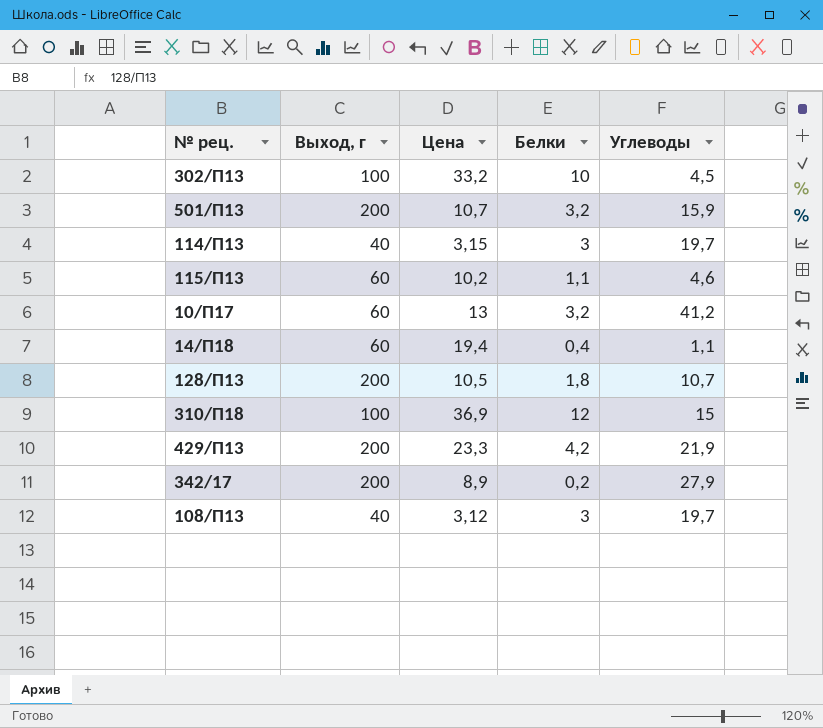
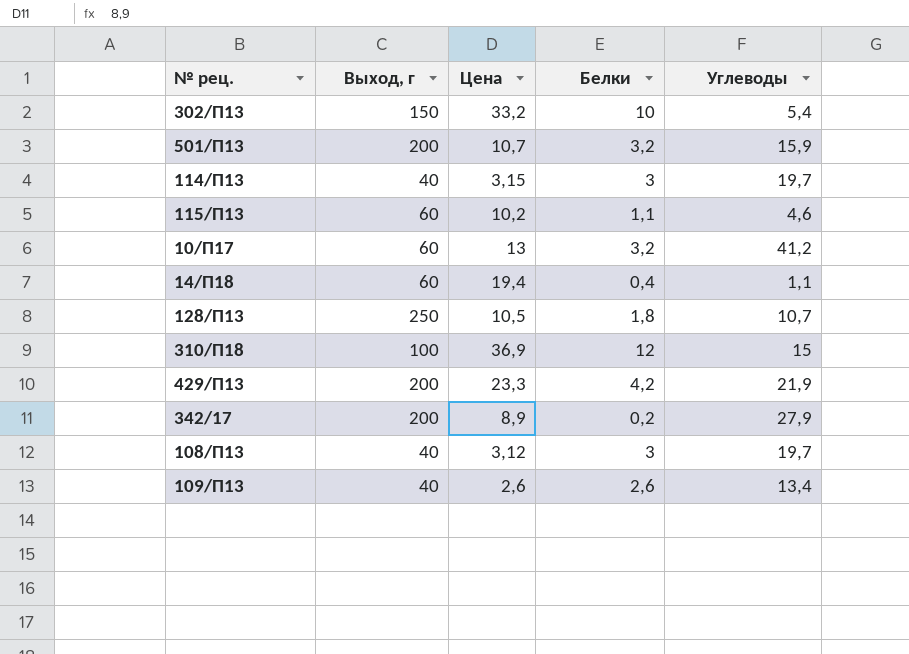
302/П13 | Выход, г: 100 -> 150
302/П13 | Углеводы: 4,5 -> 5,4
128/П13 | Выход, г: 200 -> 250
row 109/П13: none -> 40 | 2,6 | 2,6 | 13,4

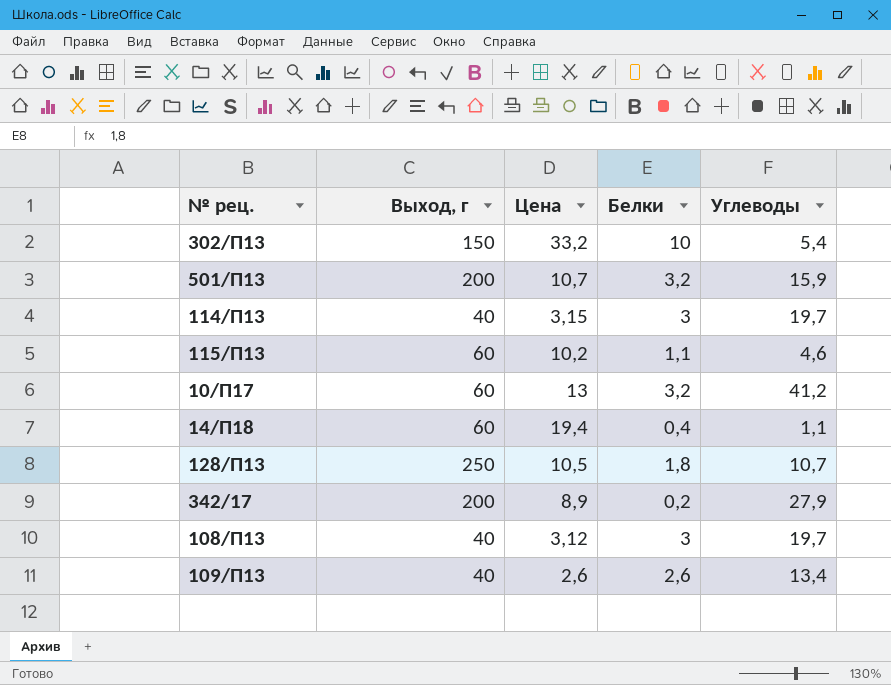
row 310/П18: 100 | 36,9 | 12 | 15 -> none
row 429/П13: 200 | 23,3 | 4,2 | 21,9 -> none

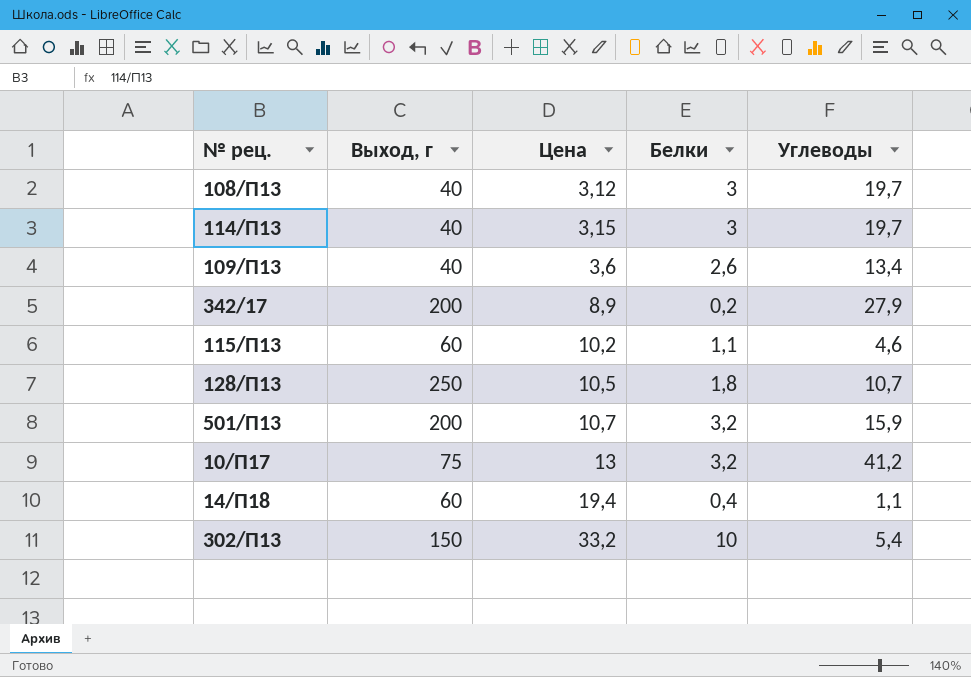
row order: none -> Цена ascending
109/П13 | Цена: 2,6 -> 3,6
10/П17 | Выход, г: 60 -> 75

